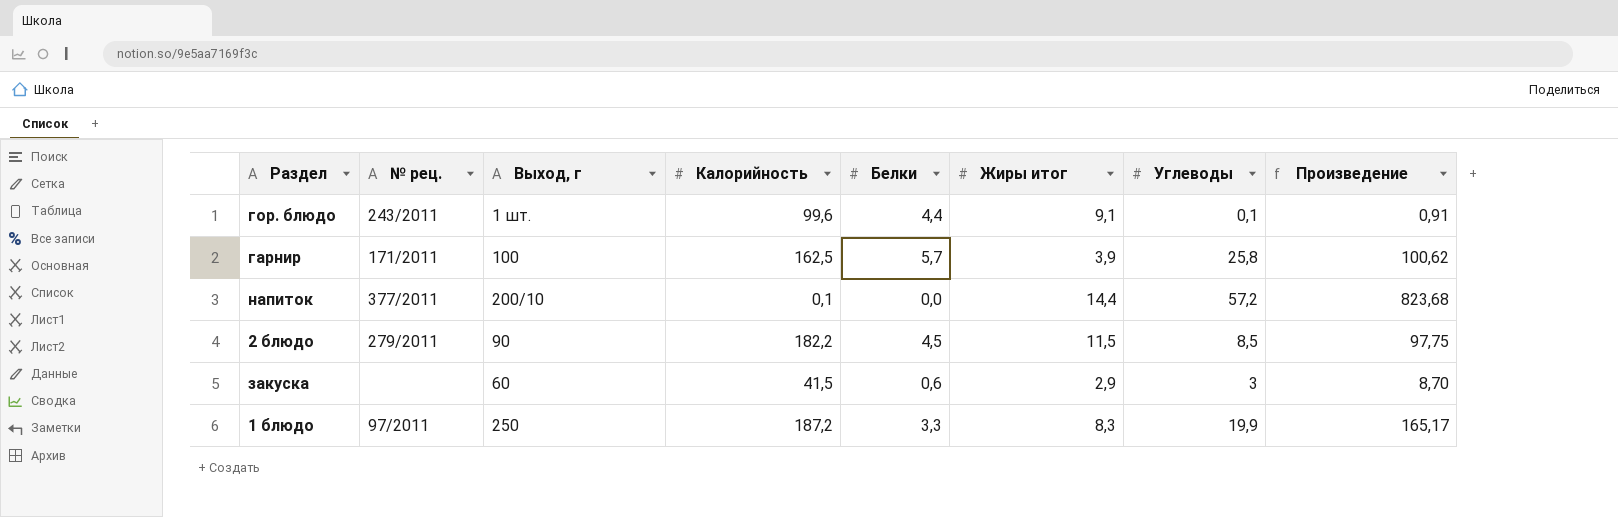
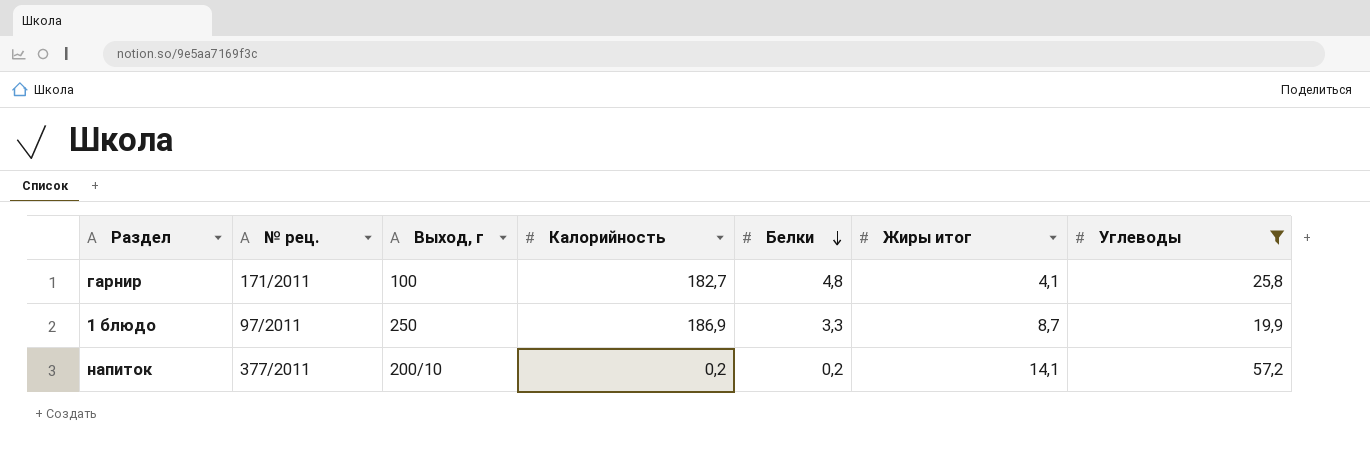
filter: none -> Углеводы >= 19,9
row order: none -> Белки descending
column Произведение | formula: [Жиры итог] * [Углеводы] -> none
гарнир | Калорийность: 162,5 -> 182,7
гарнир | Белки: 5,7 -> 4,8
гарнир | Жиры итог: 3,9 -> 4,1
1 блюдо | Калорийность: 187,2 -> 186,9
1 блюдо | Жиры итог: 8,3 -> 8,7
напиток | Калорийность: 0,1 -> 0,2
напиток | Белки: 0,0 -> 0,2
напиток | Жиры итог: 14,4 -> 14,1

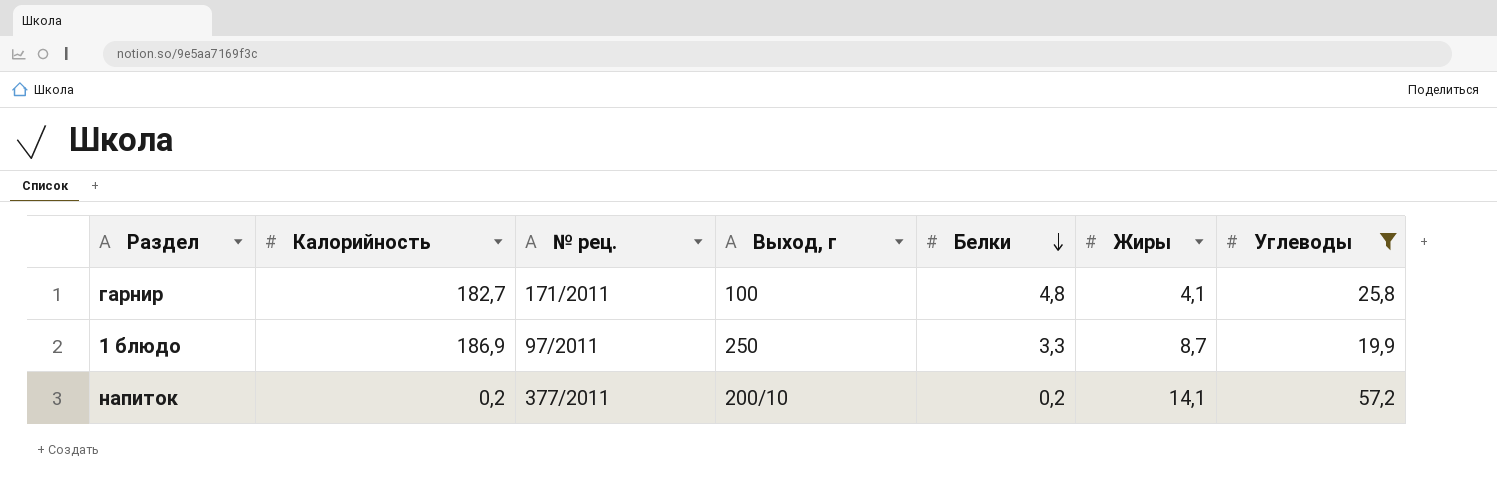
column Калорийность | position: 4 -> 2
column name: Жиры итог -> Жиры

